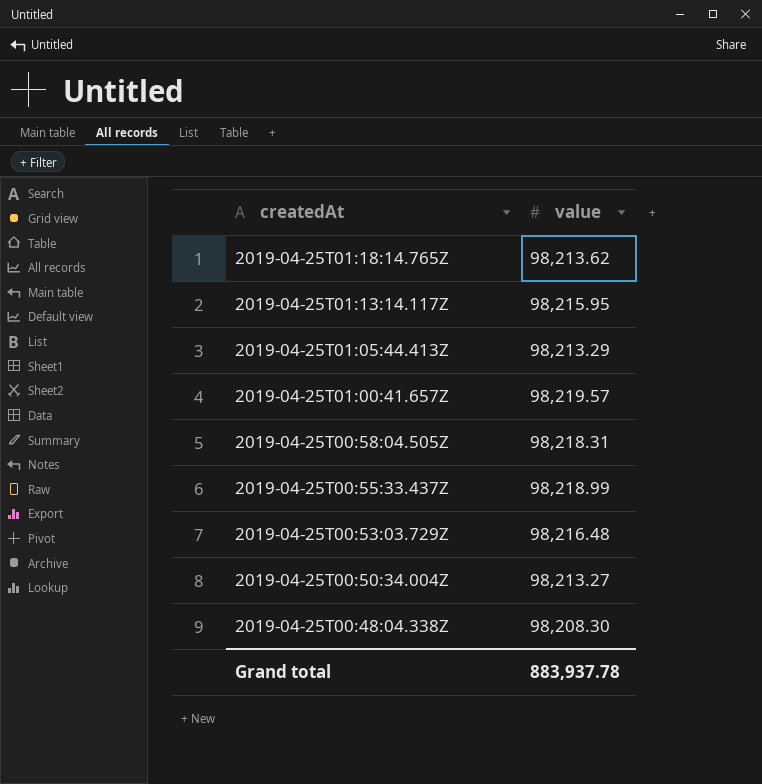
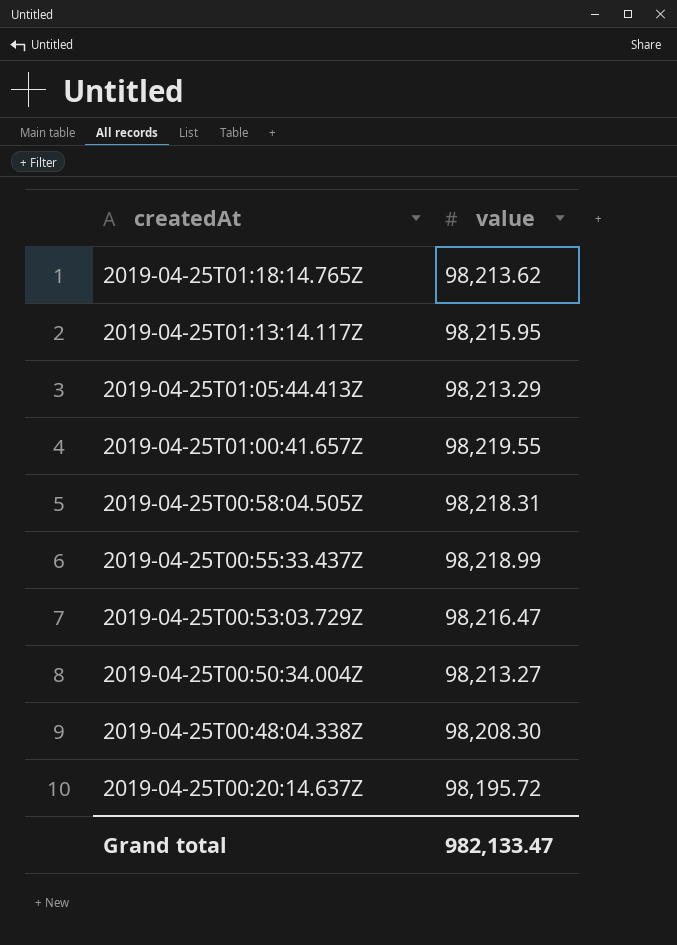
2019-04-25T01:00:41.657Z | value: 98,219.57 -> 98,219.55
2019-04-25T00:53:03.729Z | value: 98,216.48 -> 98,216.47
row 2019-04-25T00:20:14.637Z: none -> 98,195.72
Grand total | value: 883,937.78 -> 982,133.47

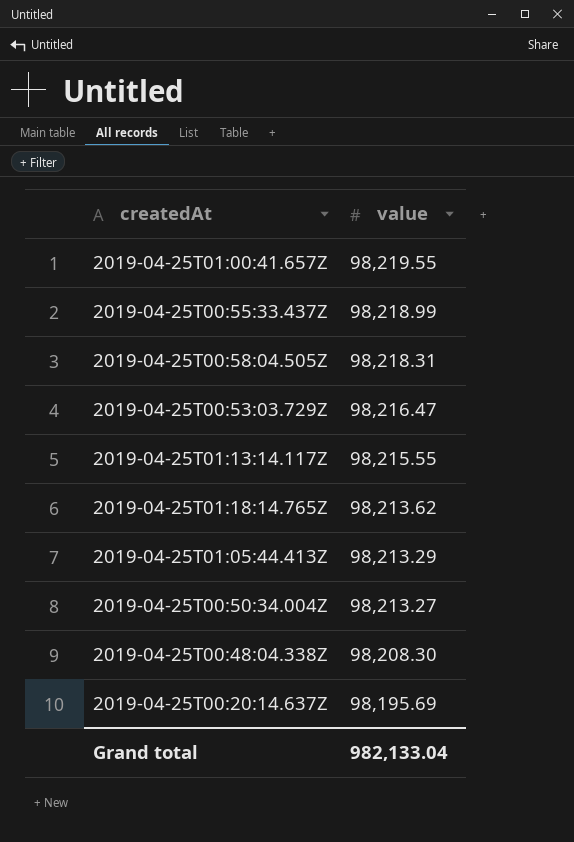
row order: createdAt descending -> value descending
2019-04-25T01:13:14.117Z | value: 98,215.95 -> 98,215.55
2019-04-25T00:20:14.637Z | value: 98,195.72 -> 98,195.69
Grand total | value: 982,133.47 -> 982,133.04

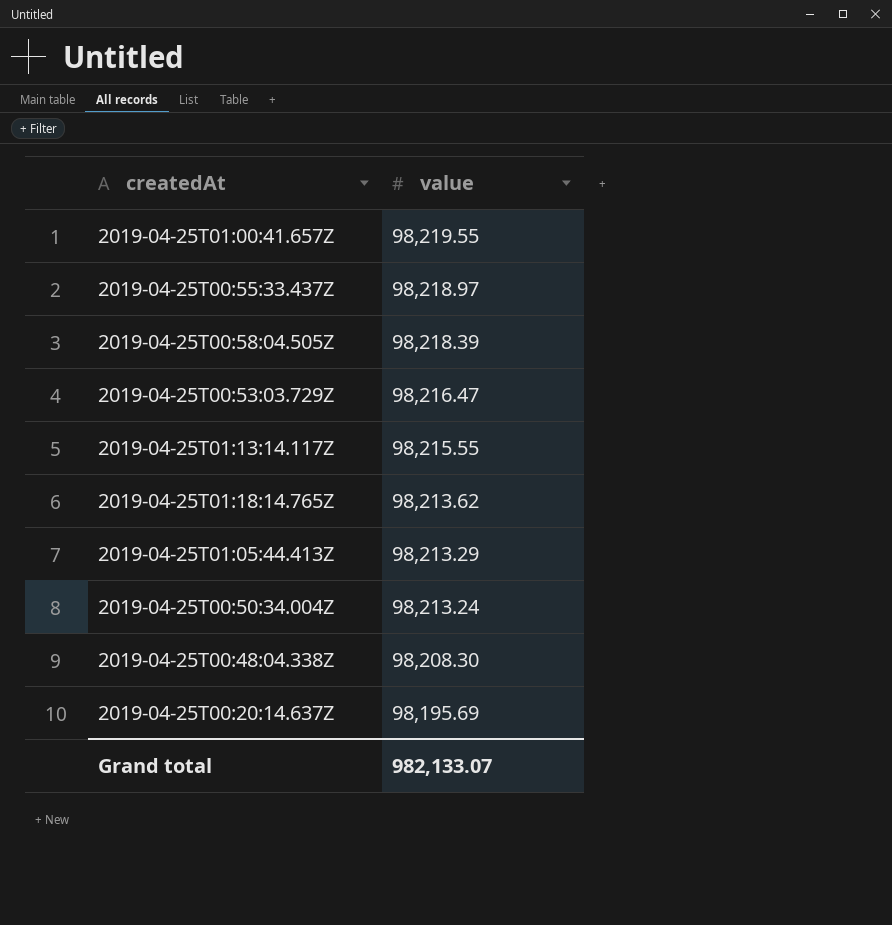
2019-04-25T00:55:33.437Z | value: 98,218.99 -> 98,218.97
2019-04-25T00:58:04.505Z | value: 98,218.31 -> 98,218.39
2019-04-25T00:50:34.004Z | value: 98,213.27 -> 98,213.24
Grand total | value: 982,133.04 -> 982,133.07

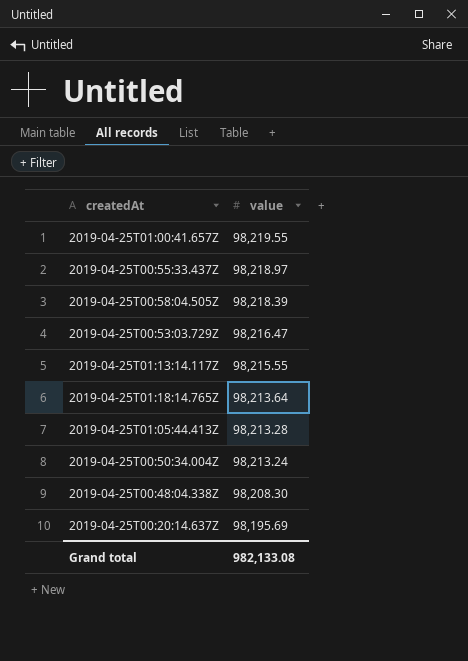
2019-04-25T01:18:14.765Z | value: 98,213.62 -> 98,213.64
2019-04-25T01:05:44.413Z | value: 98,213.29 -> 98,213.28
Grand total | value: 982,133.07 -> 982,133.08

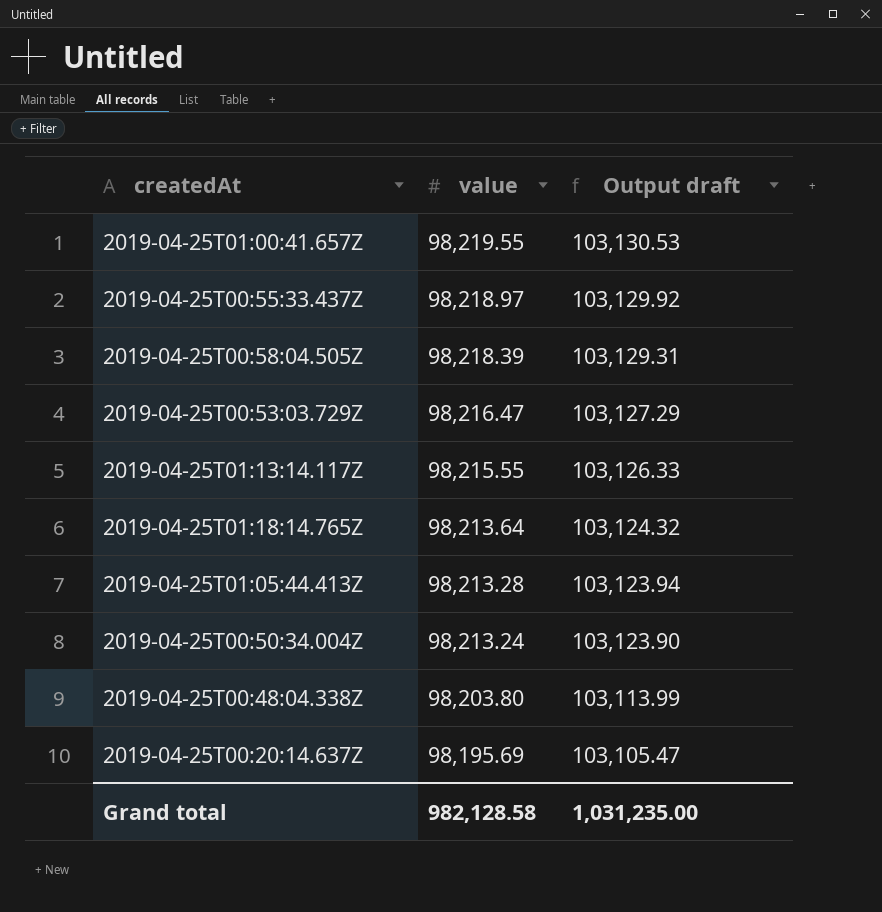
column Output draft | formula: none -> [value] * 1.05
2019-04-25T00:48:04.338Z | value: 98,208.30 -> 98,203.80
Grand total | value: 982,133.08 -> 982,128.58

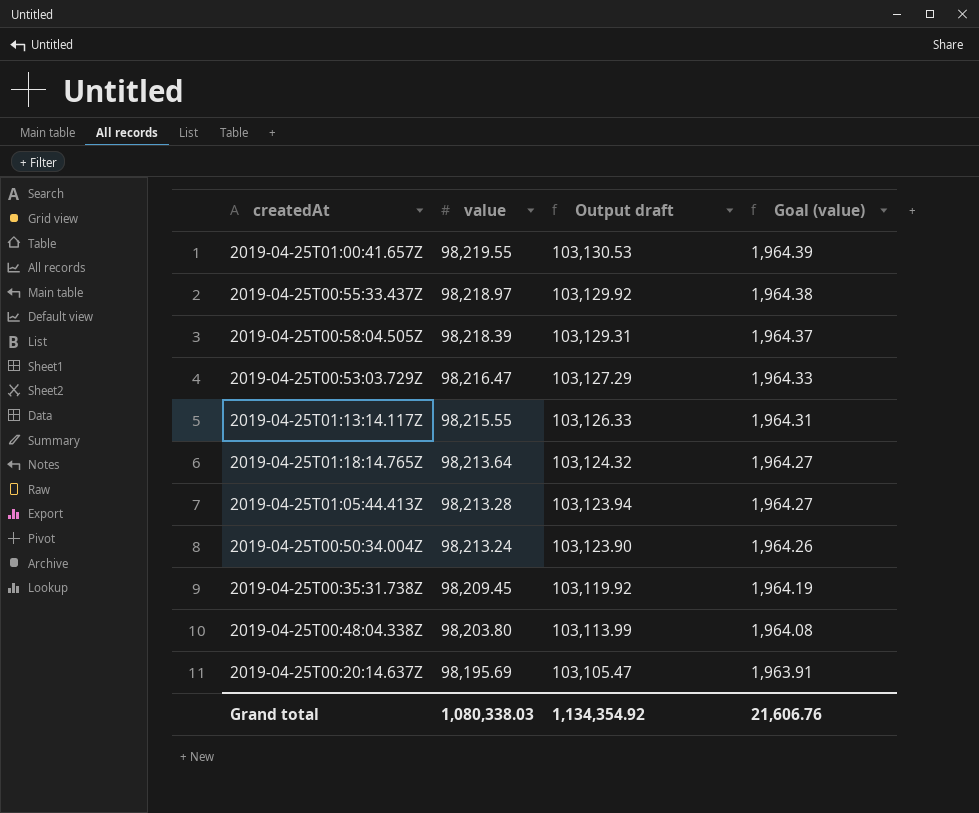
column Goal (value) | formula: none -> [value] * 0.02
row 2019-04-25T00:35:31.738Z: none -> 98,209.45 | 103,119.92 | 1,964.19
Grand total | value: 982,128.58 -> 1,080,338.03
Grand total | Output draft: 1,031,235.00 -> 1,134,354.92

